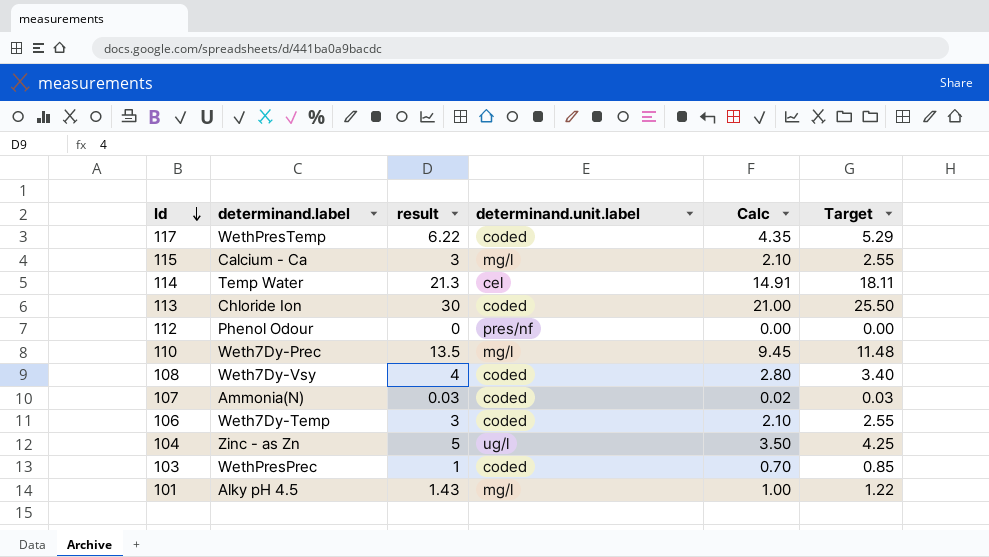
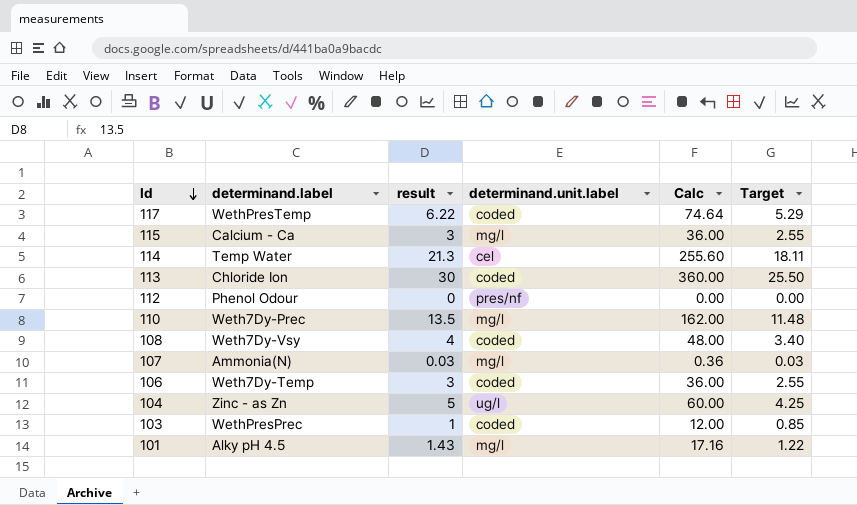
column Calc | formula: [result] * 0.7 -> [result] * 12
107 | determinand.unit.label: coded -> mg/l

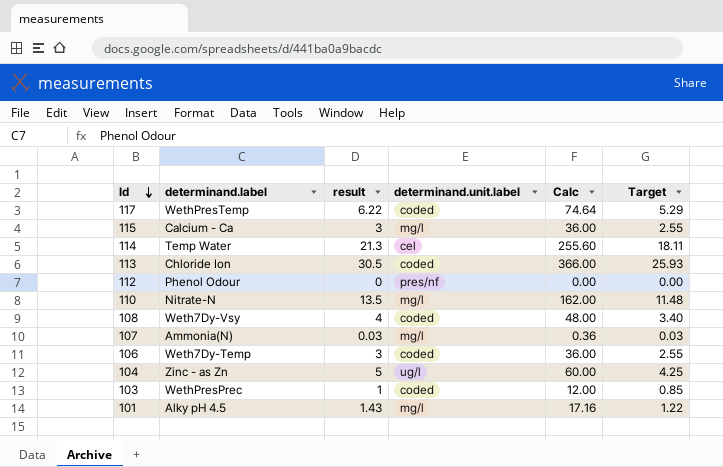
113 | result: 30 -> 30.5
113 | Calc: 360.00 -> 366.00
113 | Target: 25.50 -> 25.93
110 | determinand.label: Weth7Dy-Prec -> Nitrate-N

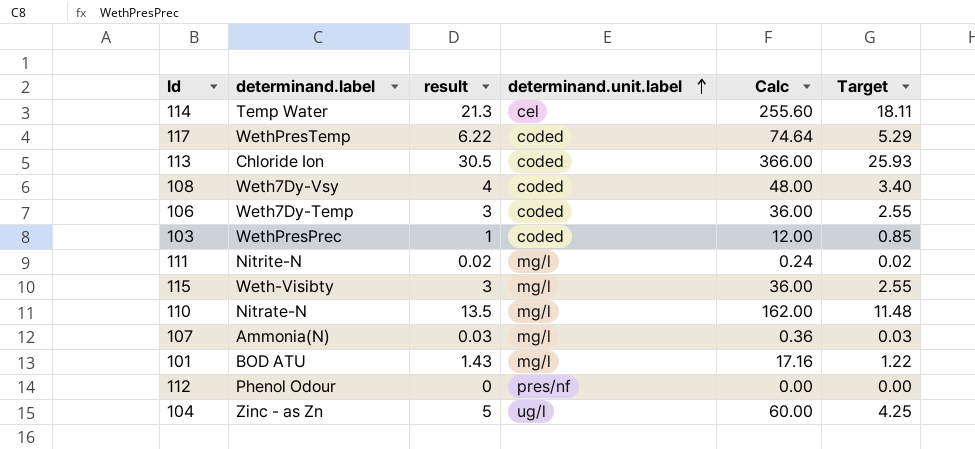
row order: Id descending -> determinand.unit.label ascending
row 111: none -> Nitrite-N | 0.02 | mg/l | 0.24 | 0.02
115 | determinand.label: Calcium - Ca -> Weth-Visibty
101 | determinand.label: Alky pH 4.5 -> BOD ATU

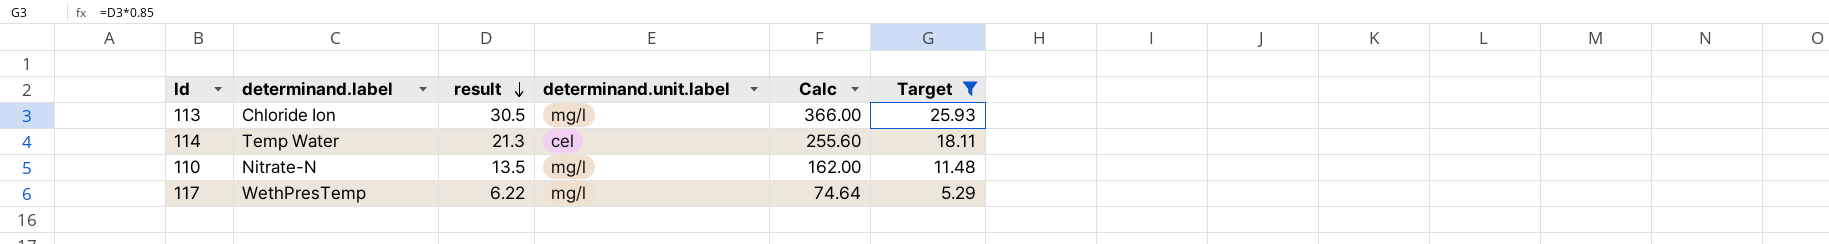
filter: none -> Target >= 5.29
row order: determinand.unit.label ascending -> result descending
113 | determinand.unit.label: coded -> mg/l
117 | determinand.unit.label: coded -> mg/l

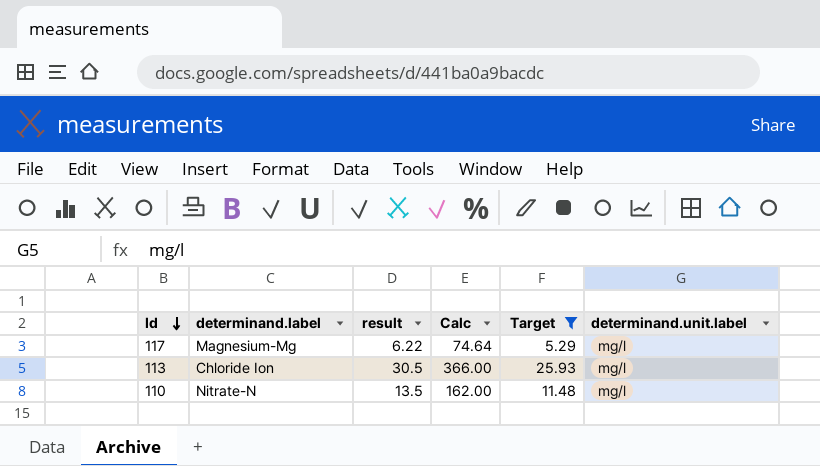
row order: result descending -> Id descending
column determinand.unit.label | position: 4 -> 6
row 114: Temp Water | 21.3 | cel | 255.60 | 18.11 -> none
117 | determinand.label: WethPresTemp -> Magnesium-Mg

